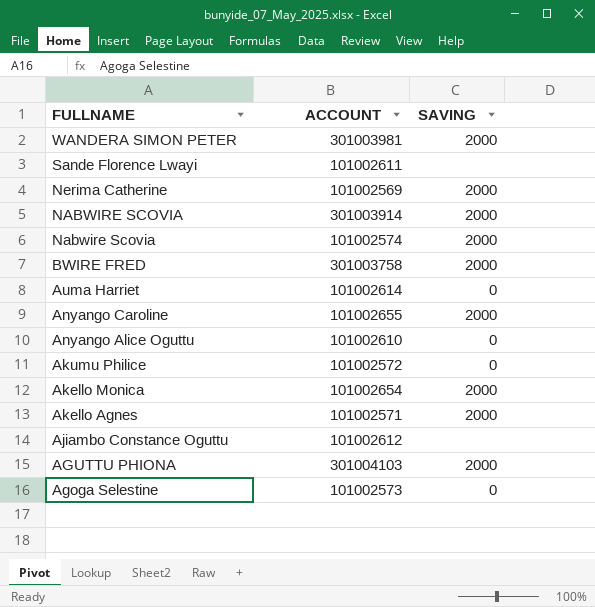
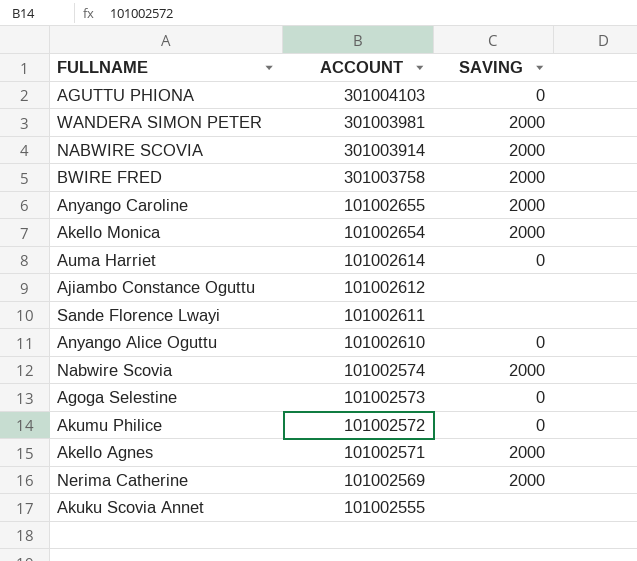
row order: FULLNAME descending -> ACCOUNT descending
AGUTTU PHIONA | SAVING: 2000 -> 0
row Akuku Scovia Annet: none -> 101002555 | none

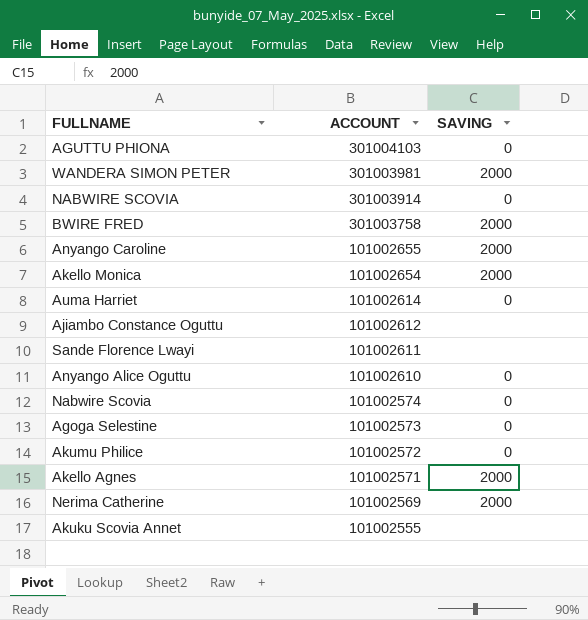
NABWIRE SCOVIA | SAVING: 2000 -> 0
Nabwire Scovia | SAVING: 2000 -> 0

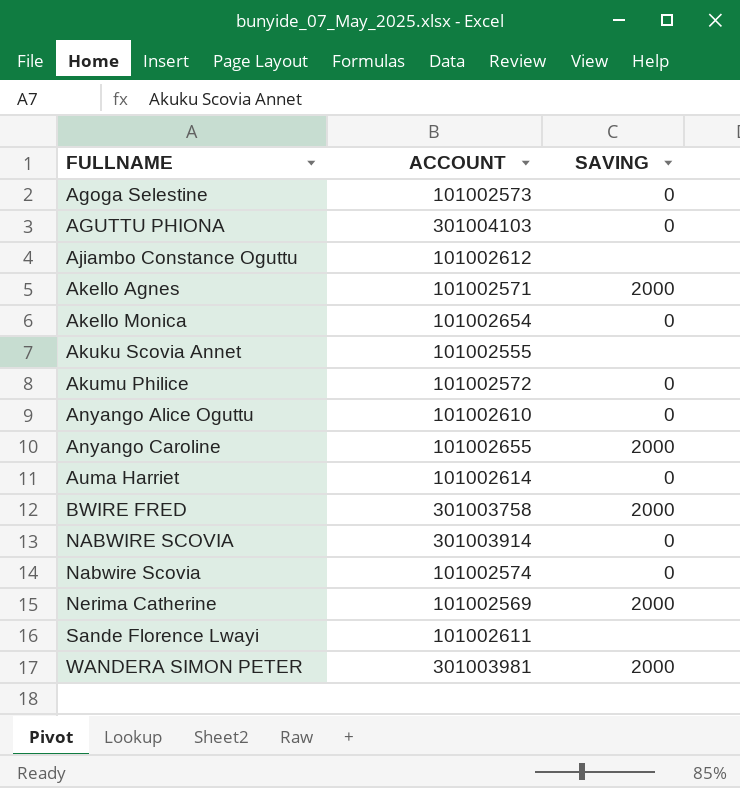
row order: ACCOUNT descending -> FULLNAME ascending
Akello Monica | SAVING: 2000 -> 0

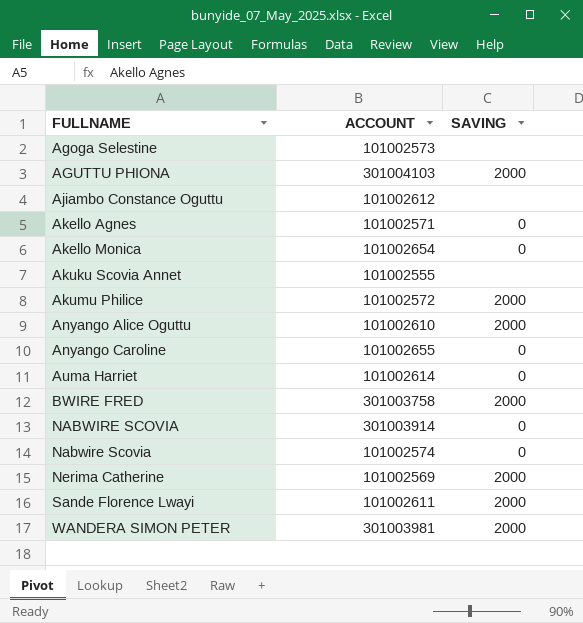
Agoga Selestine | SAVING: 0 -> none
AGUTTU PHIONA | SAVING: 0 -> 2000
Akello Agnes | SAVING: 2000 -> 0
Akumu Philice | SAVING: 0 -> 2000
Anyango Alice Oguttu | SAVING: 0 -> 2000
Anyango Caroline | SAVING: 2000 -> 0
Sande Florence Lwayi | SAVING: none -> 2000

